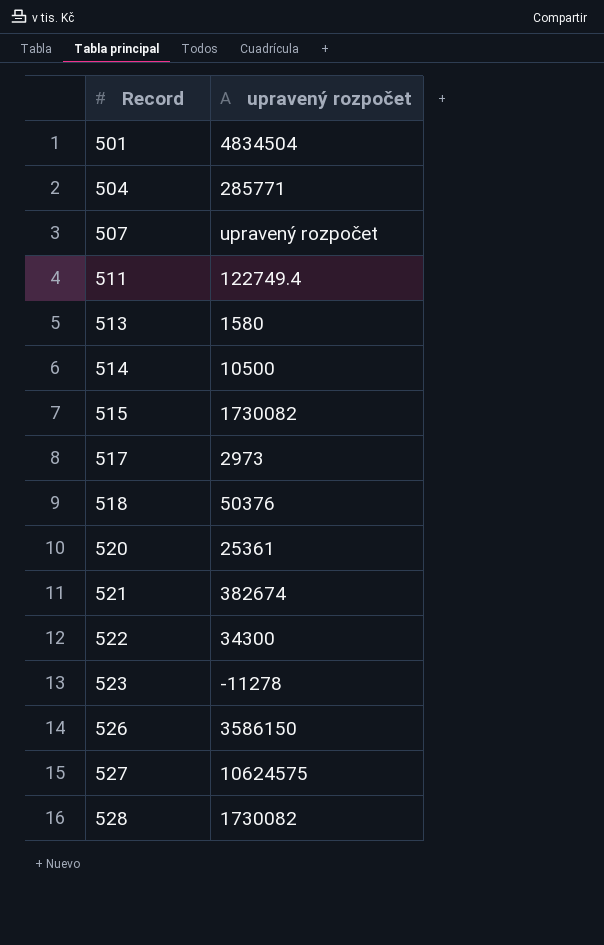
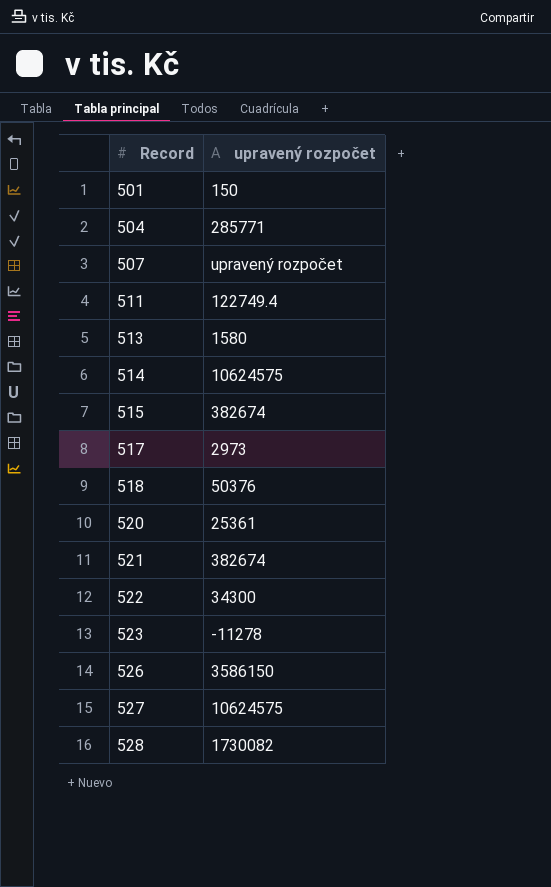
501 | upravený rozpočet: 4834504 -> 150
514 | upravený rozpočet: 10500 -> 10624575
515 | upravený rozpočet: 1730082 -> 382674

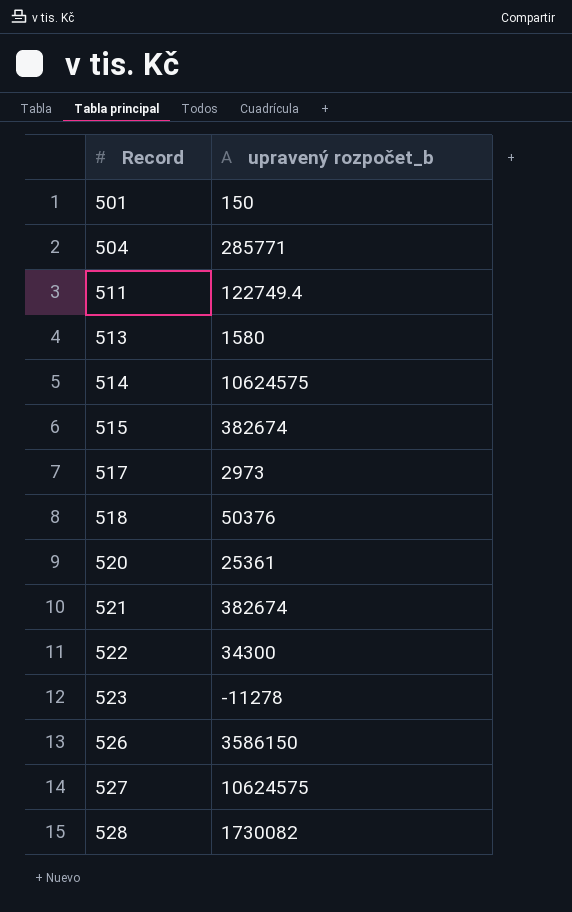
column name: upravený rozpočet -> upravený rozpočet_b
row 507: upravený rozpočet -> none

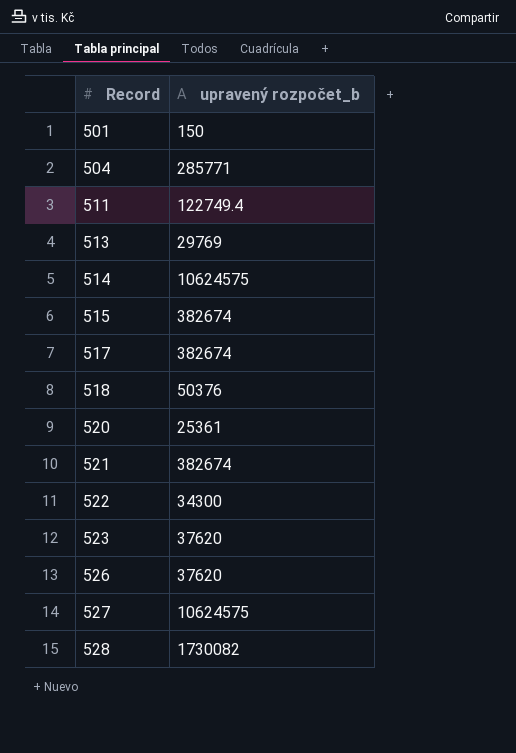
513 | upravený rozpočet_b: 1580 -> 29769
517 | upravený rozpočet_b: 2973 -> 382674
523 | upravený rozpočet_b: -11278 -> 37620
526 | upravený rozpočet_b: 3586150 -> 37620

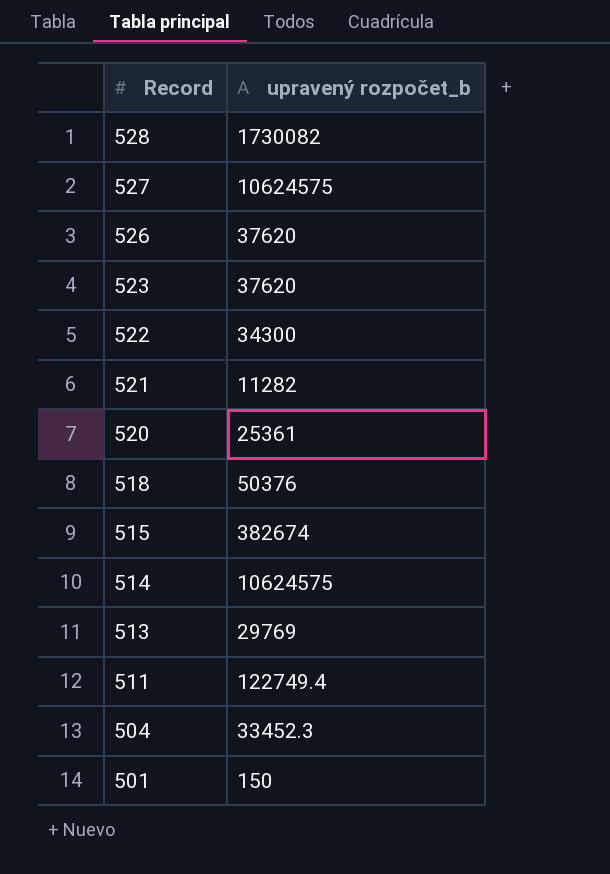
row order: Record ascending -> Record descending
row 517: 382674 -> none
521 | upravený rozpočet_b: 382674 -> 11282
504 | upravený rozpočet_b: 285771 -> 33452.3

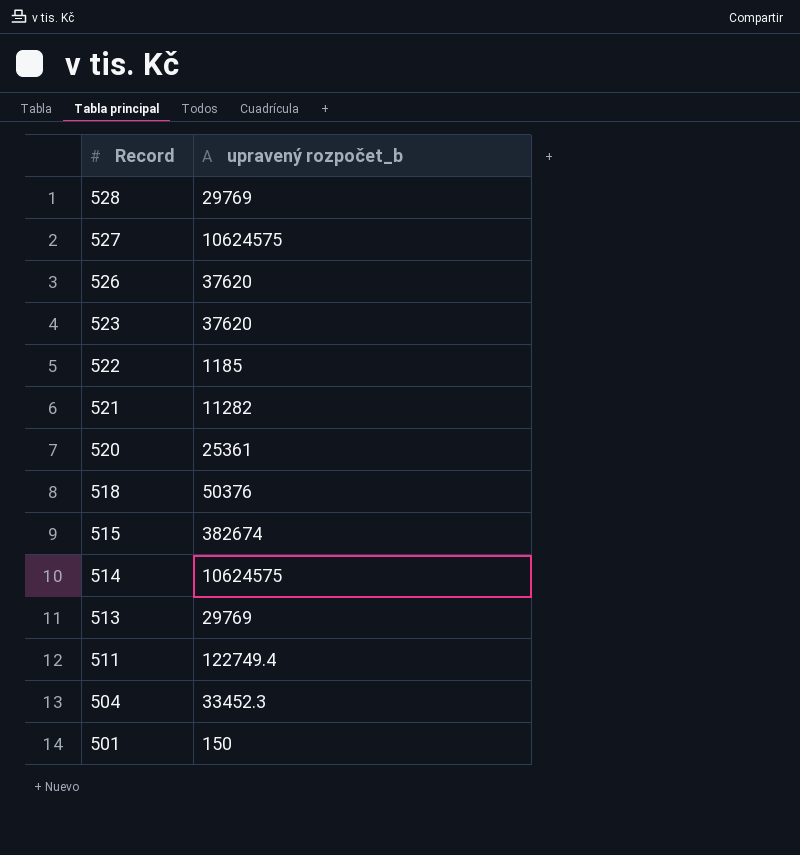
528 | upravený rozpočet_b: 1730082 -> 29769
522 | upravený rozpočet_b: 34300 -> 1185

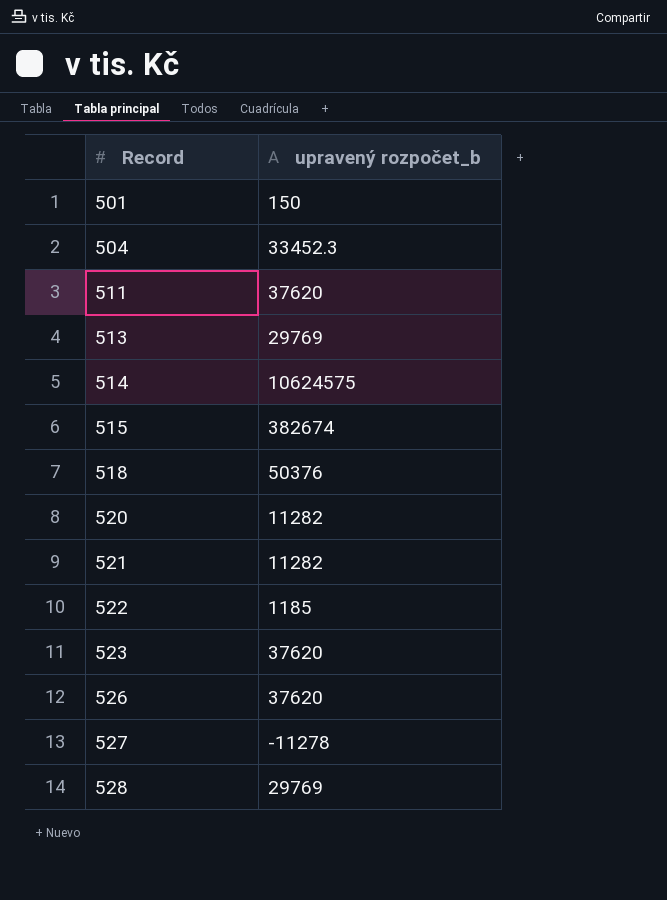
row order: Record descending -> Record ascending
511 | upravený rozpočet_b: 122749.4 -> 37620
520 | upravený rozpočet_b: 25361 -> 11282
527 | upravený rozpočet_b: 10624575 -> -11278

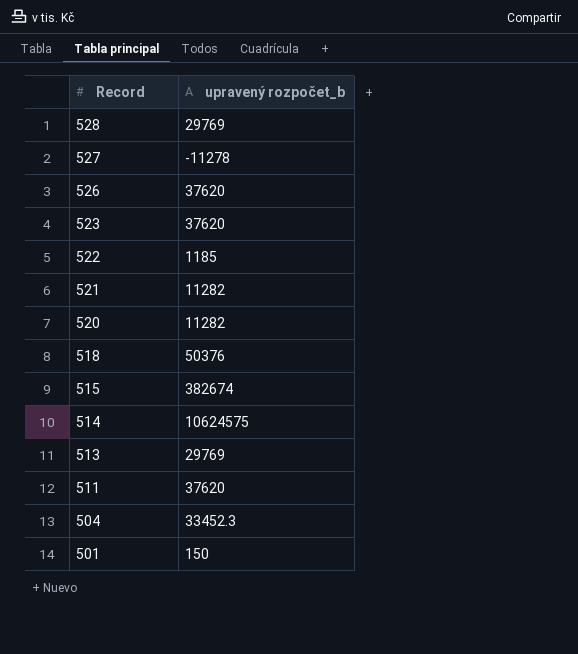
row order: Record ascending -> Record descending

